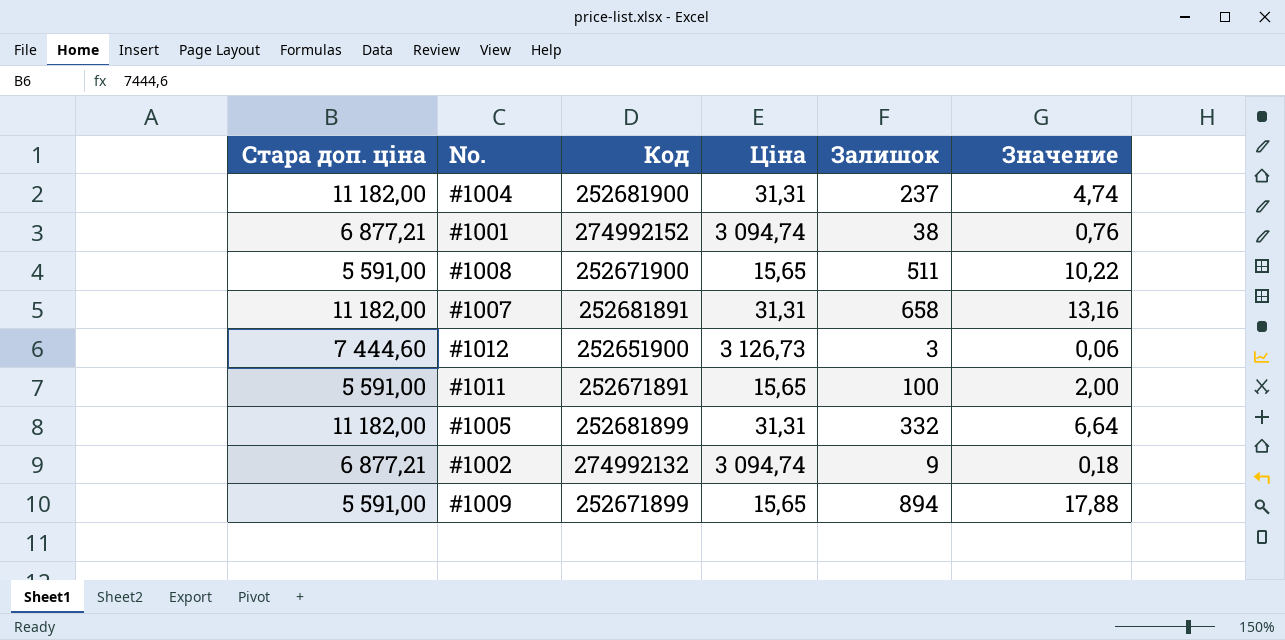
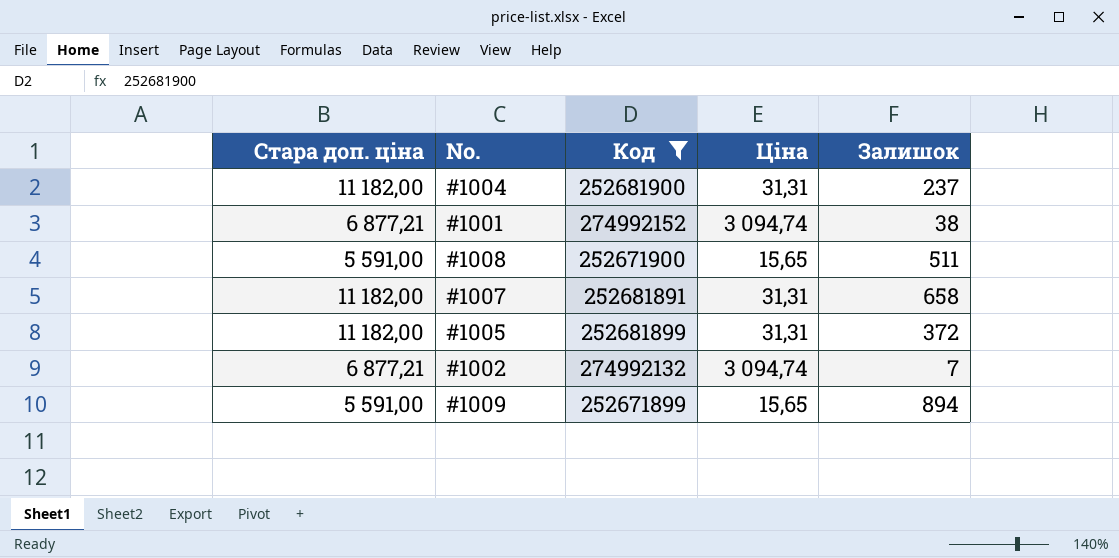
filter: none -> Код >= 252671899
column Значение | formula: [Залишок] * 0,02 -> none
#1005 | Залишок: 332 -> 372
#1002 | Залишок: 9 -> 7

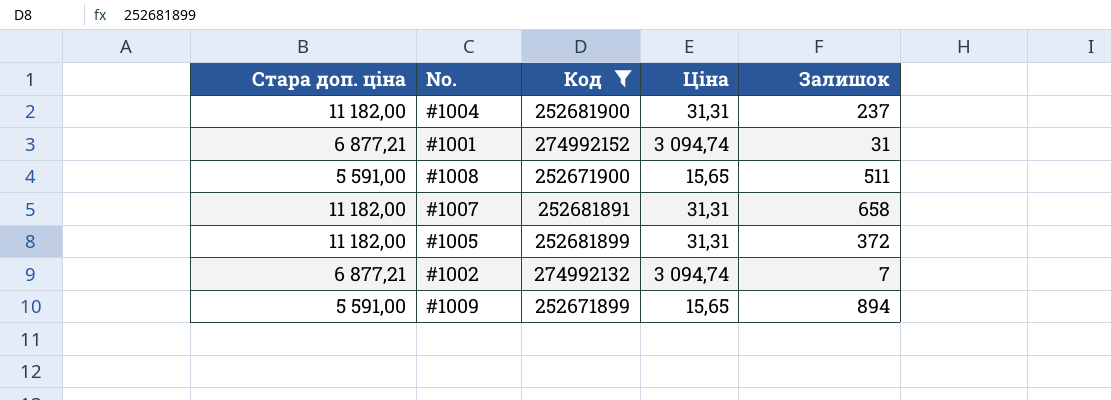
#1001 | Залишок: 38 -> 31

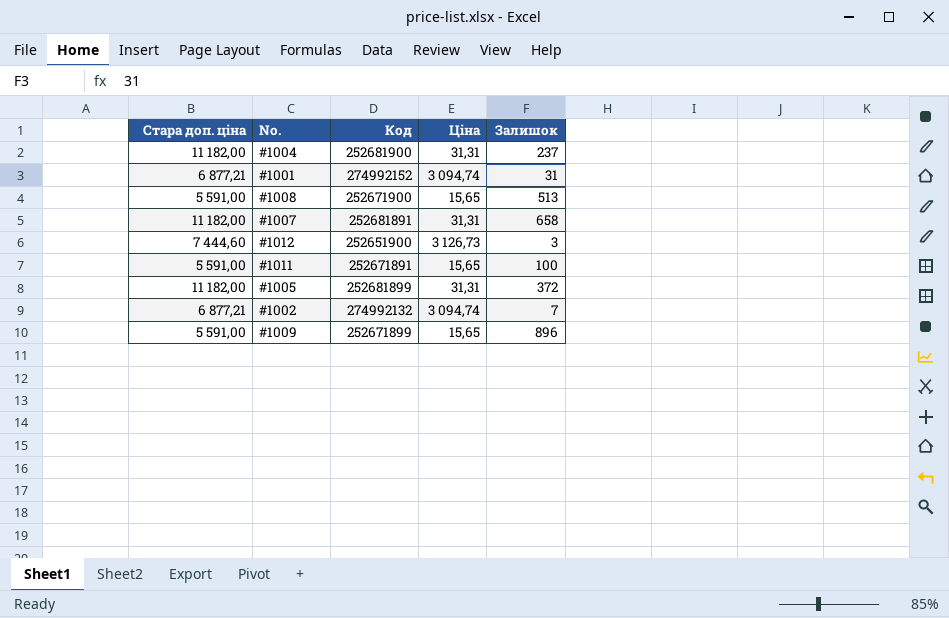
filter: Код >= 252671899 -> none
#1008 | Залишок: 511 -> 513
#1009 | Залишок: 894 -> 896

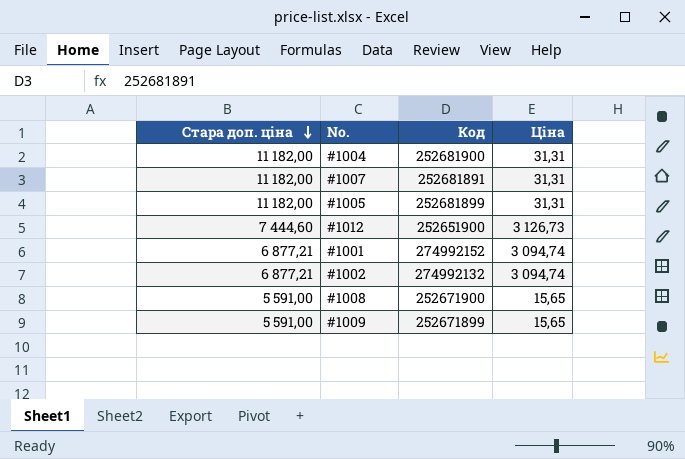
row order: none -> Стара доп. ціна descending
column Залишок | position: 5 -> none
row #1011: 5 591,00 | 252671891 | 15,65 | 100 -> none

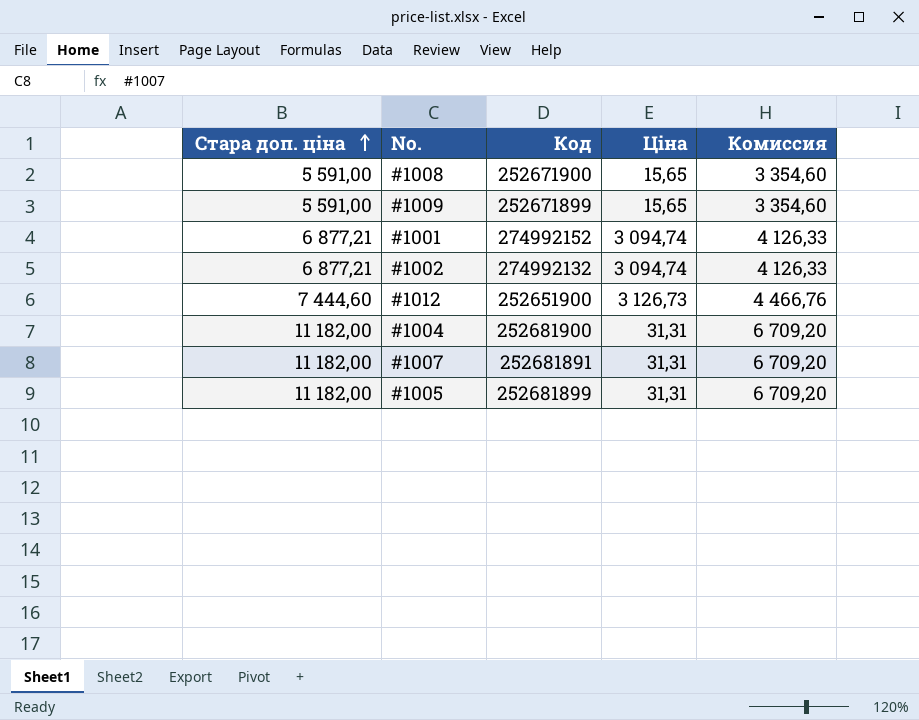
row order: Стара доп. ціна descending -> Стара доп. ціна ascending
column Комиссия | formula: none -> [Стара доп. ціна] * 0,6

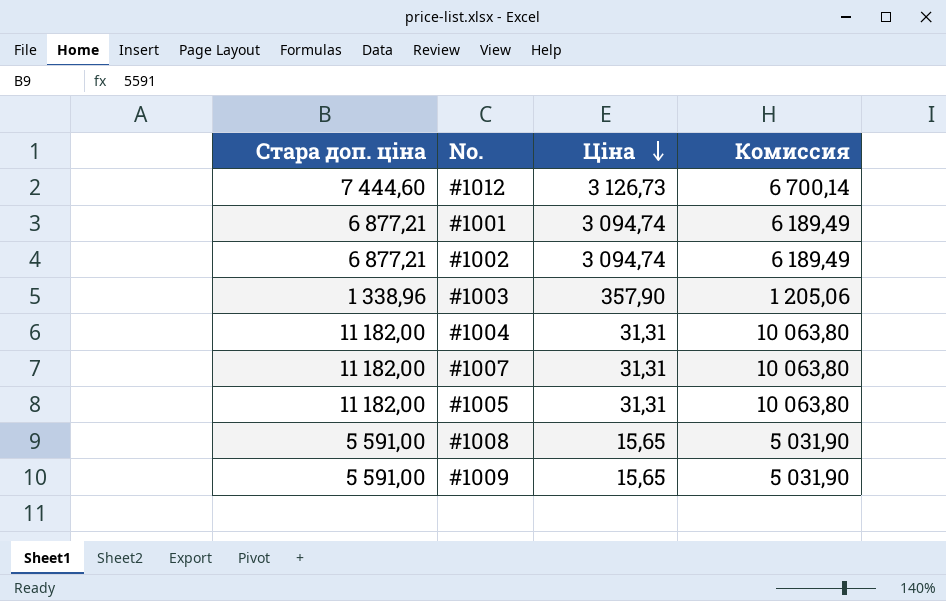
row order: Стара доп. ціна ascending -> Ціна descending
column Код | position: 3 -> none
column Комиссия | formula: [Стара доп. ціна] * 0,6 -> [Стара доп. ціна] * 0,9
row #1003: none -> 1 338,96 | 357,90 | 1 205,06

